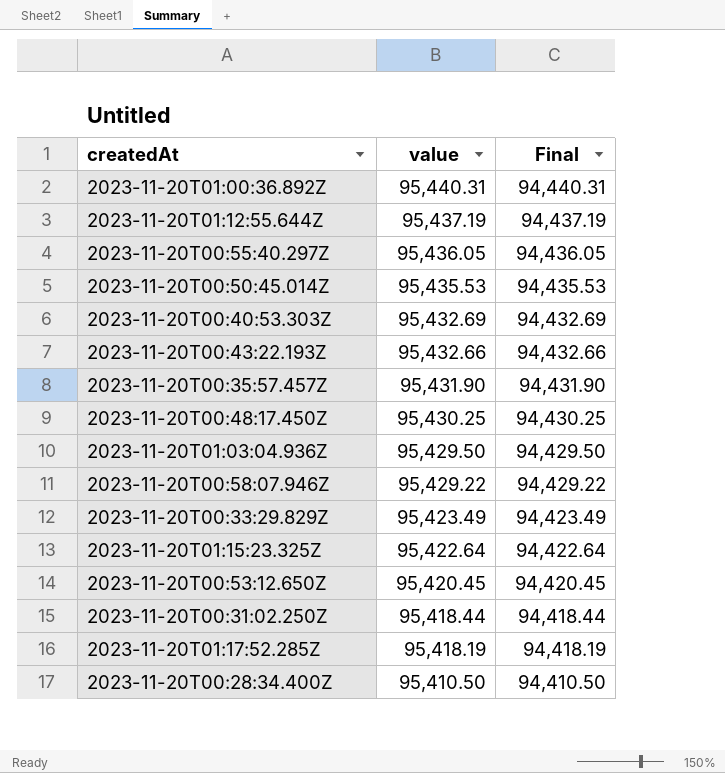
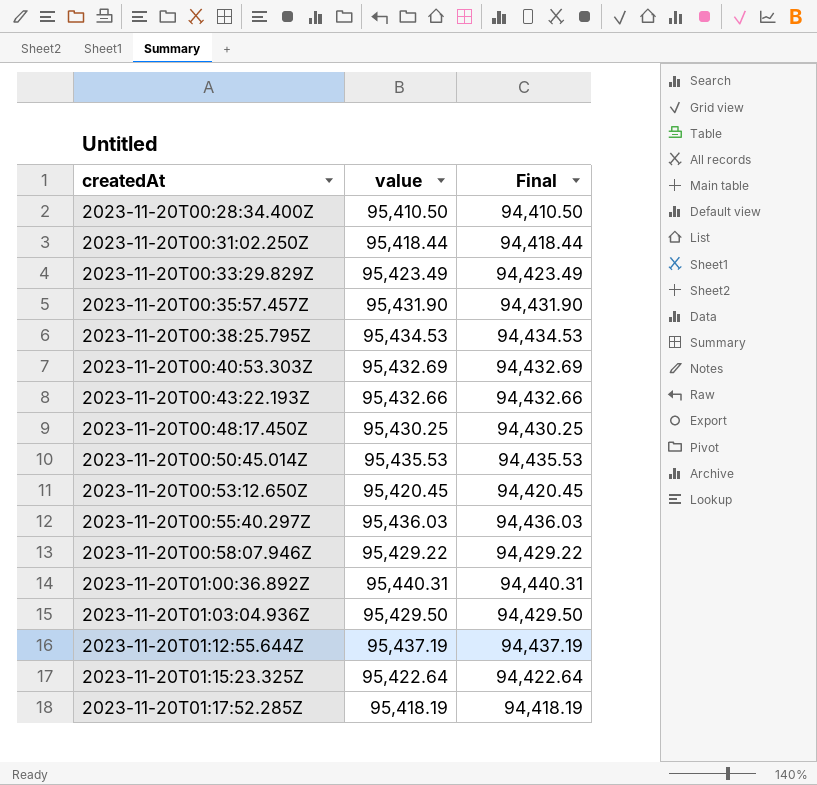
row order: value descending -> createdAt ascending
row 2023-11-20T00:38:25.795Z: none -> 95,434.53 | 94,434.53
2023-11-20T00:55:40.297Z | value: 95,436.05 -> 95,436.03
2023-11-20T00:55:40.297Z | Final: 94,436.05 -> 94,436.03

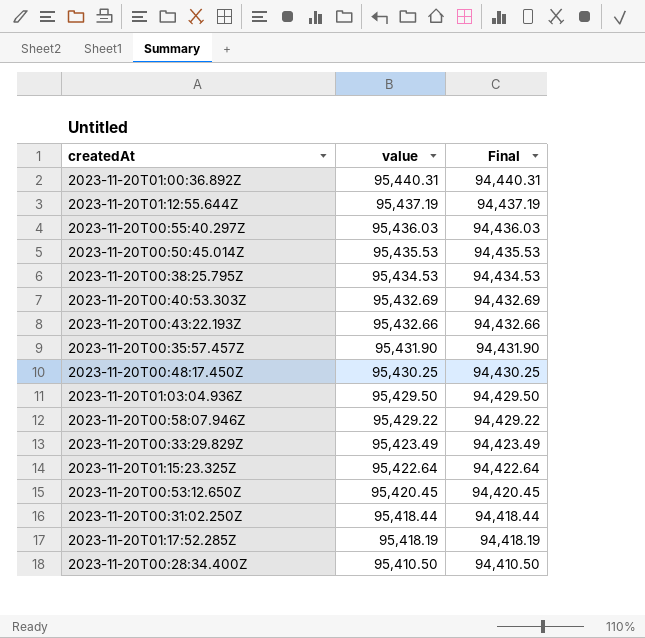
row order: createdAt ascending -> value descending

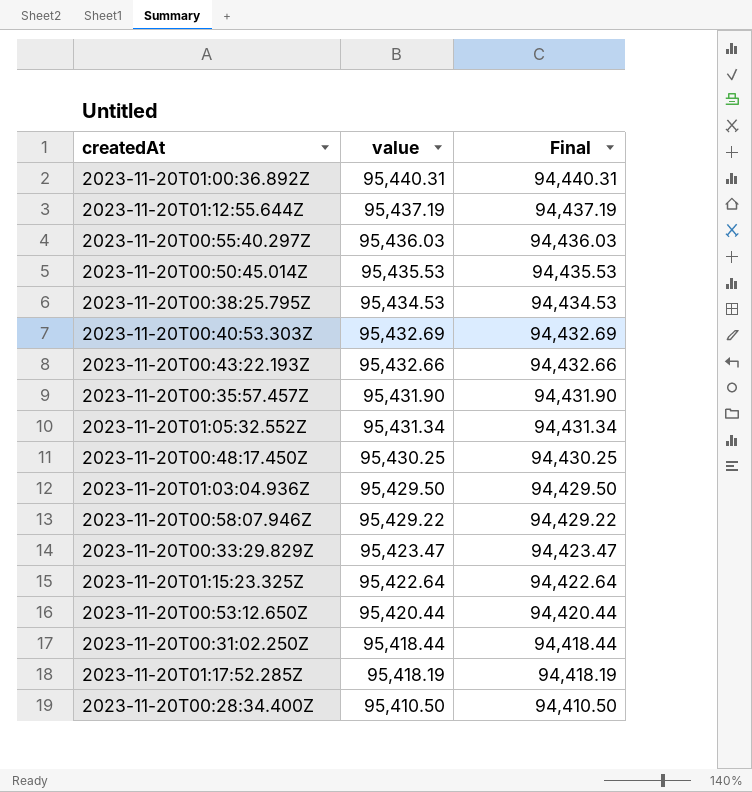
row 2023-11-20T01:05:32.552Z: none -> 95,431.34 | 94,431.34
2023-11-20T00:33:29.829Z | value: 95,423.49 -> 95,423.47
2023-11-20T00:33:29.829Z | Final: 94,423.49 -> 94,423.47
2023-11-20T00:53:12.650Z | value: 95,420.45 -> 95,420.44
2023-11-20T00:53:12.650Z | Final: 94,420.45 -> 94,420.44

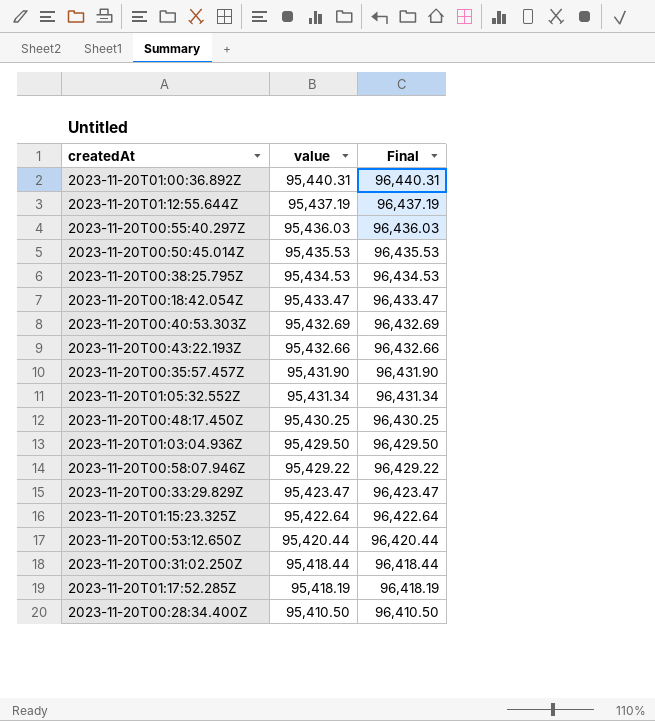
column Final | formula: [value] - 1000 -> [value] + 1000
row 2023-11-20T00:18:42.054Z: none -> 95,433.47 | 96,433.47

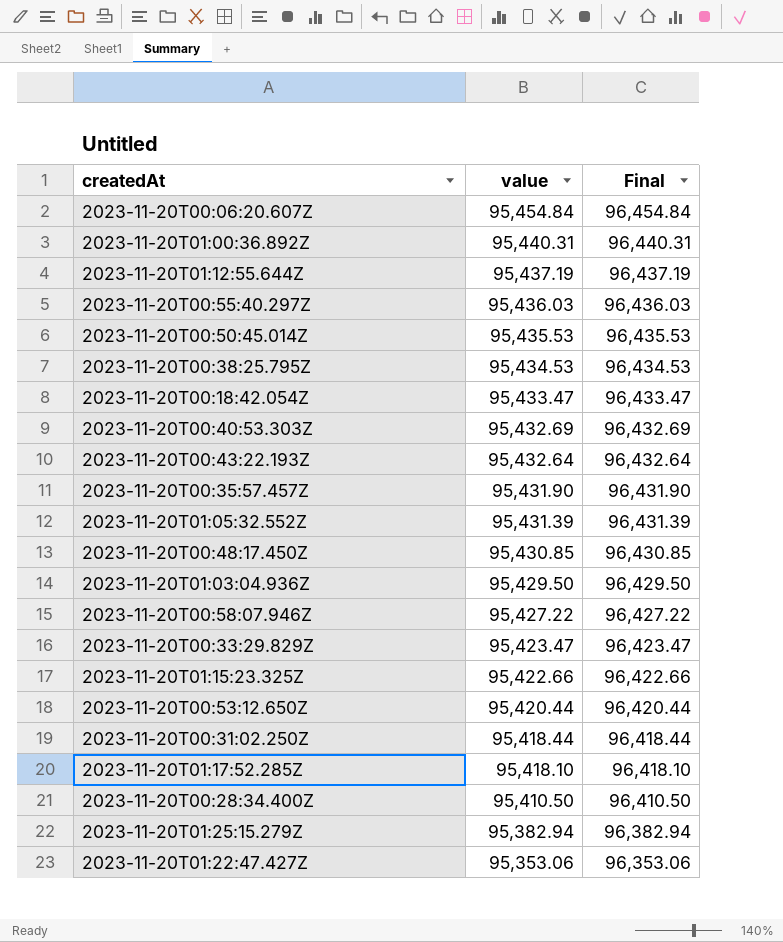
row 2023-11-20T00:06:20.607Z: none -> 95,454.84 | 96,454.84
2023-11-20T00:43:22.193Z | value: 95,432.66 -> 95,432.64
2023-11-20T00:43:22.193Z | Final: 96,432.66 -> 96,432.64
2023-11-20T01:05:32.552Z | value: 95,431.34 -> 95,431.39
2023-11-20T01:05:32.552Z | Final: 96,431.34 -> 96,431.39
2023-11-20T00:48:17.450Z | value: 95,430.25 -> 95,430.85
2023-11-20T00:48:17.450Z | Final: 96,430.25 -> 96,430.85
2023-11-20T00:58:07.946Z | value: 95,429.22 -> 95,427.22
2023-11-20T00:58:07.946Z | Final: 96,429.22 -> 96,427.22
2023-11-20T01:15:23.325Z | value: 95,422.64 -> 95,422.66
2023-11-20T01:15:23.325Z | Final: 96,422.64 -> 96,422.66
2023-11-20T01:17:52.285Z | value: 95,418.19 -> 95,418.10
2023-11-20T01:17:52.285Z | Final: 96,418.19 -> 96,418.10
row 2023-11-20T01:25:15.279Z: none -> 95,382.94 | 96,382.94
row 2023-11-20T01:22:47.427Z: none -> 95,353.06 | 96,353.06

